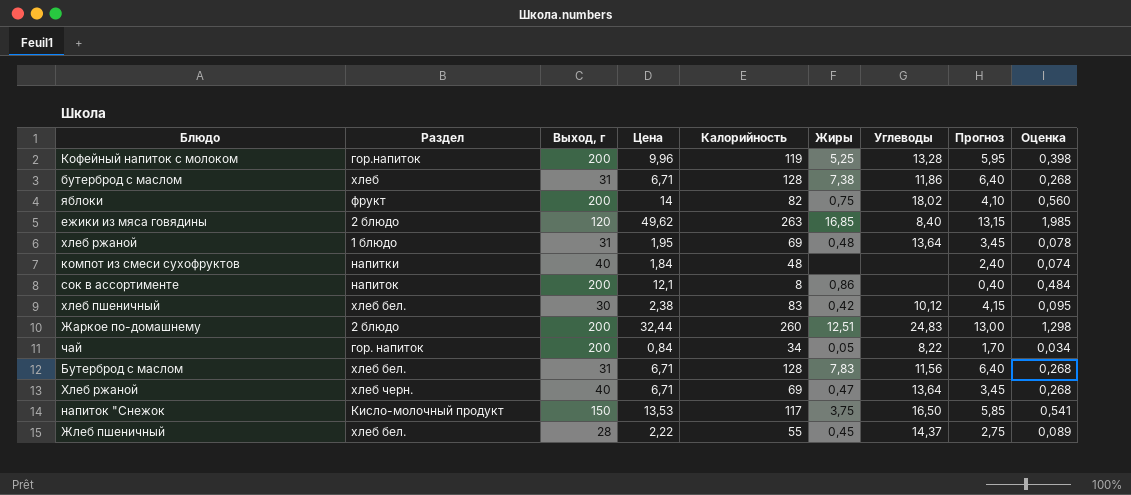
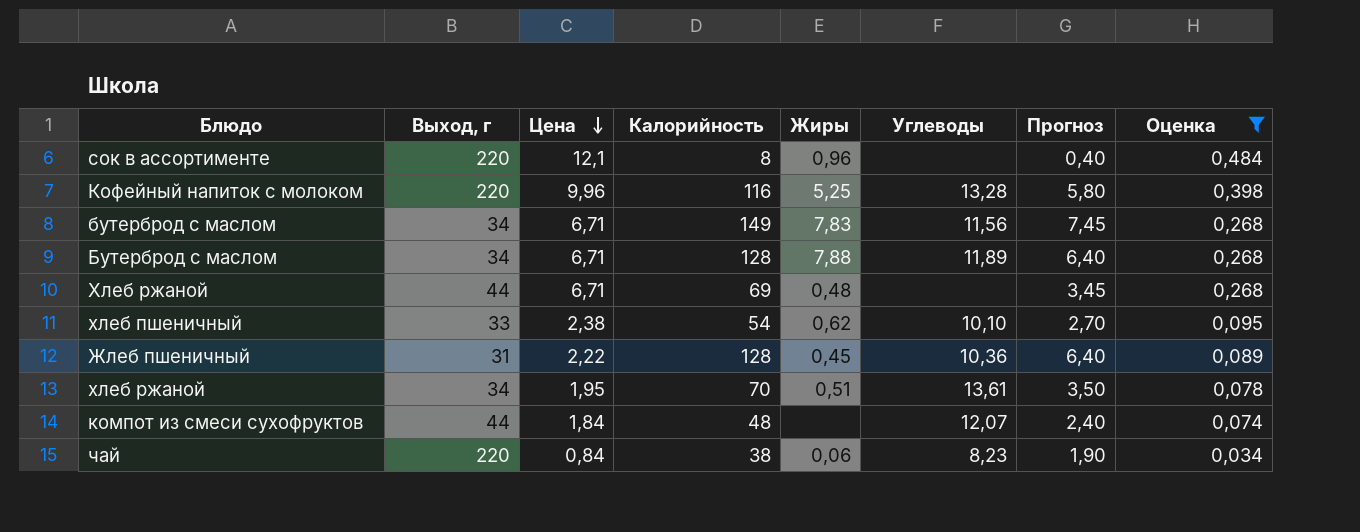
filter: none -> Оценка <= 0,484
row order: none -> Цена descending
column Раздел | position: 2 -> none
сок в ассортименте | Выход, г: 200 -> 220
сок в ассортименте | Жиры: 0,86 -> 0,96
Кофейный напиток с молоком | Выход, г: 200 -> 220
Кофейный напиток с молоком | Калорийность: 119 -> 116
Кофейный напиток с молоком | Прогноз: 5,95 -> 5,80
бутерброд с маслом | Выход, г: 31 -> 34
бутерброд с маслом | Калорийность: 128 -> 149
бутерброд с маслом | Жиры: 7,38 -> 7,83
бутерброд с маслом | Углеводы: 11,86 -> 11,56
бутерброд с маслом | Прогноз: 6,40 -> 7,45
Бутерброд с маслом | Выход, г: 31 -> 34
Бутерброд с маслом | Жиры: 7,83 -> 7,88
Бутерброд с маслом | Углеводы: 11,56 -> 11,89
Хлеб ржаной | Выход, г: 40 -> 44
Хлеб ржаной | Жиры: 0,47 -> 0,48
Хлеб ржаной | Углеводы: 13,64 -> none
хлеб пшеничный | Выход, г: 30 -> 33
хлеб пшеничный | Калорийность: 83 -> 54
хлеб пшеничный | Жиры: 0,42 -> 0,62
хлеб пшеничный | Углеводы: 10,12 -> 10,10
хлеб пшеничный | Прогноз: 4,15 -> 2,70
Жлеб пшеничный | Выход, г: 28 -> 31
Жлеб пшеничный | Калорийность: 55 -> 128
Жлеб пшеничный | Углеводы: 14,37 -> 10,36
Жлеб пшеничный | Прогноз: 2,75 -> 6,40
хлеб ржаной | Выход, г: 31 -> 34
хлеб ржаной | Калорийность: 69 -> 70
хлеб ржаной | Жиры: 0,48 -> 0,51
хлеб ржаной | Углеводы: 13,64 -> 13,61
хлеб ржаной | Прогноз: 3,45 -> 3,50
компот из смеси сухофруктов | Выход, г: 40 -> 44
компот из смеси сухофруктов | Углеводы: none -> 12,07
чай | Выход, г: 200 -> 220
чай | Калорийность: 34 -> 38
чай | Жиры: 0,05 -> 0,06
чай | Углеводы: 8,22 -> 8,23
чай | Прогноз: 1,70 -> 1,90

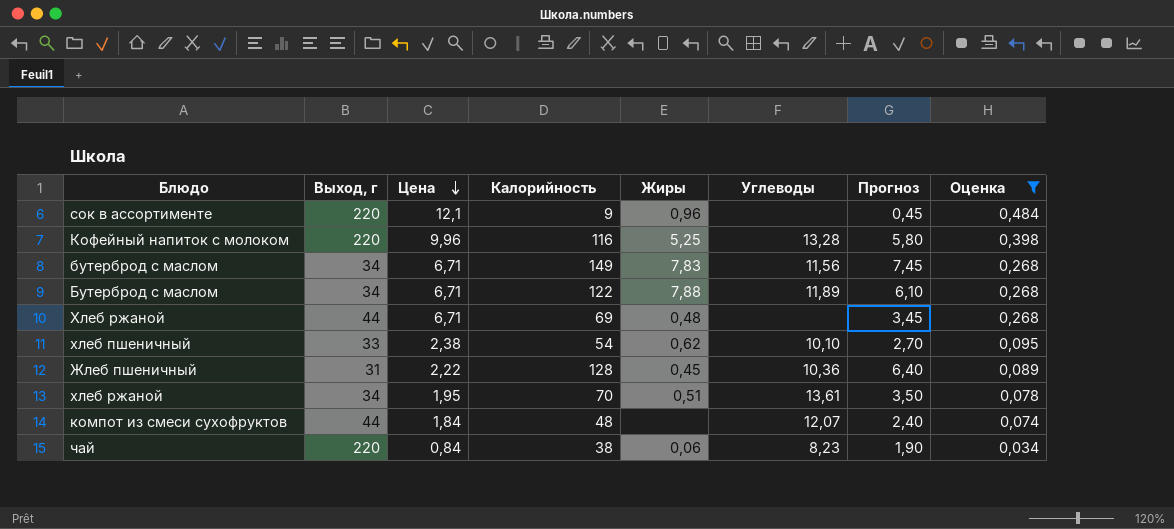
сок в ассортименте | Калорийность: 8 -> 9
сок в ассортименте | Прогноз: 0,40 -> 0,45
Бутерброд с маслом | Калорийность: 128 -> 122
Бутерброд с маслом | Прогноз: 6,40 -> 6,10

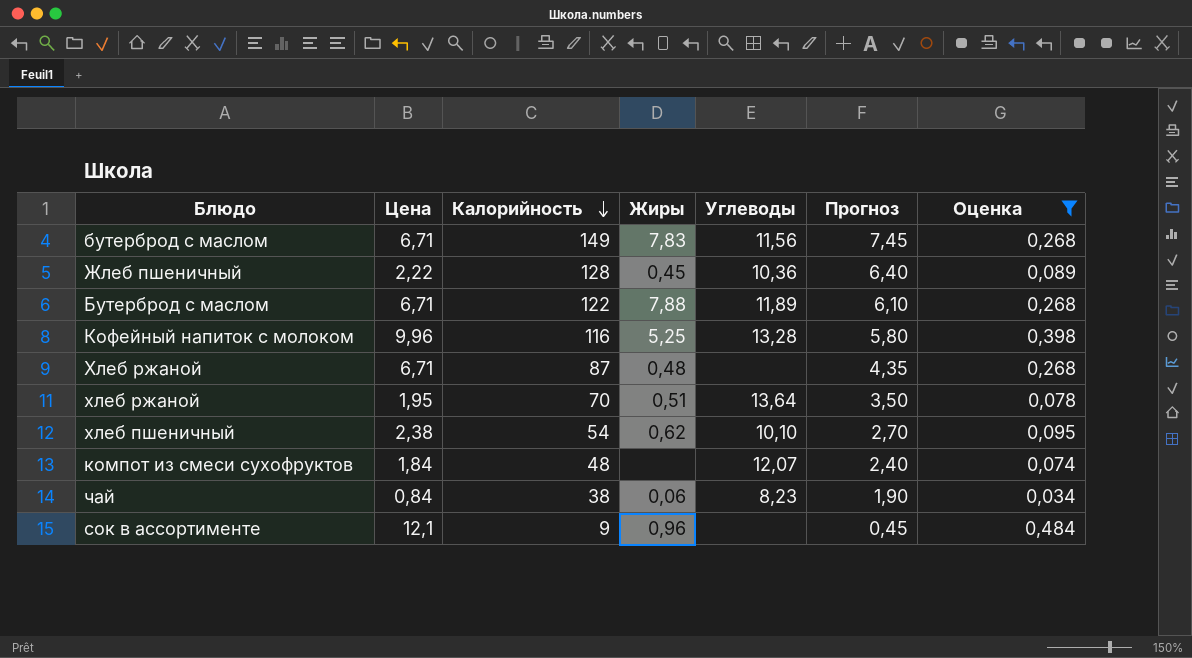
row order: Цена descending -> Калорийность descending
column Выход, г | position: 2 -> none
Хлеб ржаной | Калорийность: 69 -> 87
Хлеб ржаной | Прогноз: 3,45 -> 4,35
хлеб ржаной | Углеводы: 13,61 -> 13,64

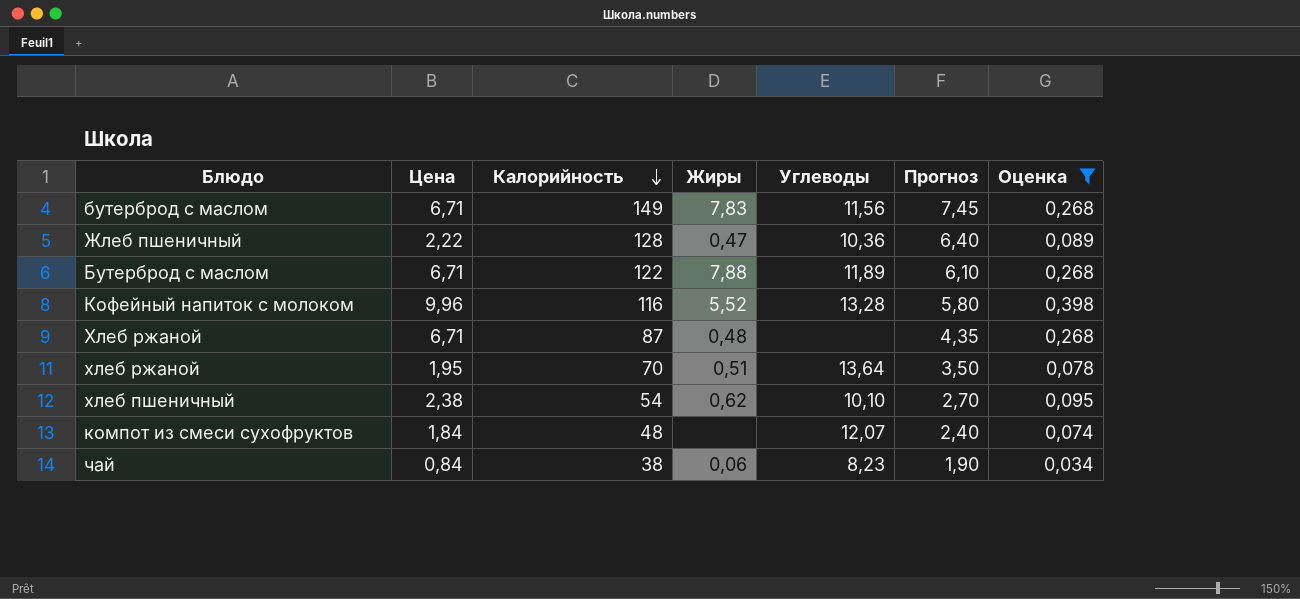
row сок в ассортименте: 12,1 | 9 | 0,96 | none | 0,45 | 0,484 -> none
Жлеб пшеничный | Жиры: 0,45 -> 0,47
Кофейный напиток с молоком | Жиры: 5,25 -> 5,52

